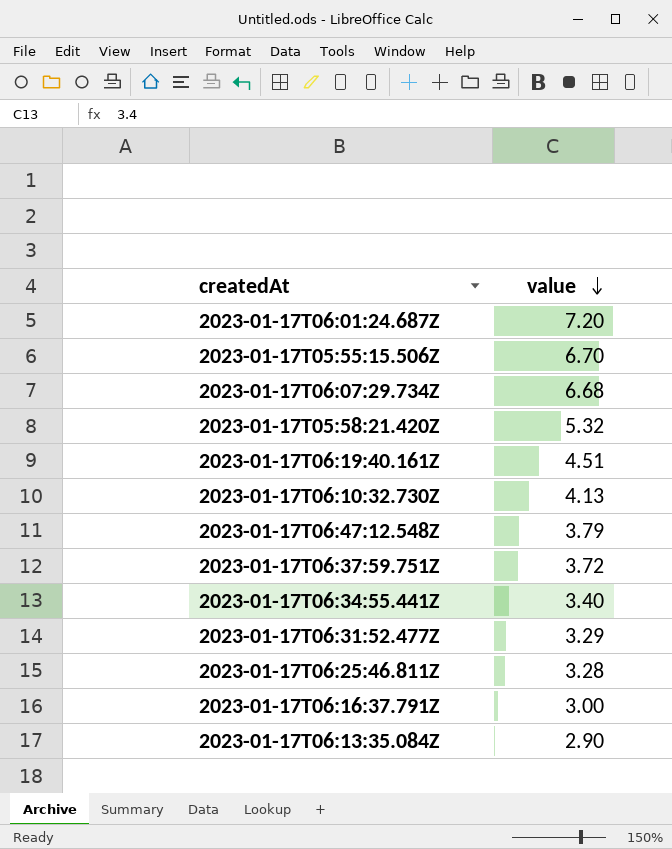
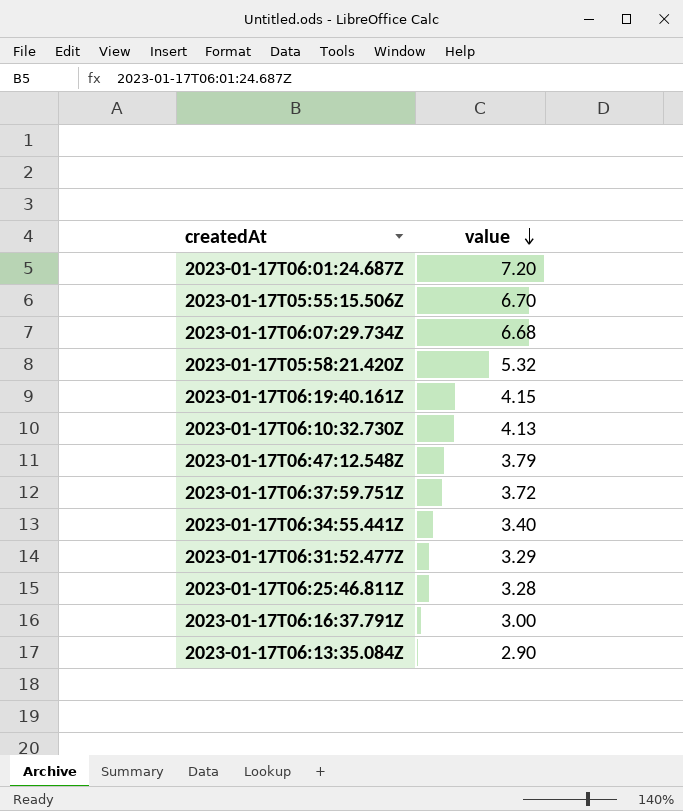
2023-01-17T06:19:40.161Z | value: 4.51 -> 4.15

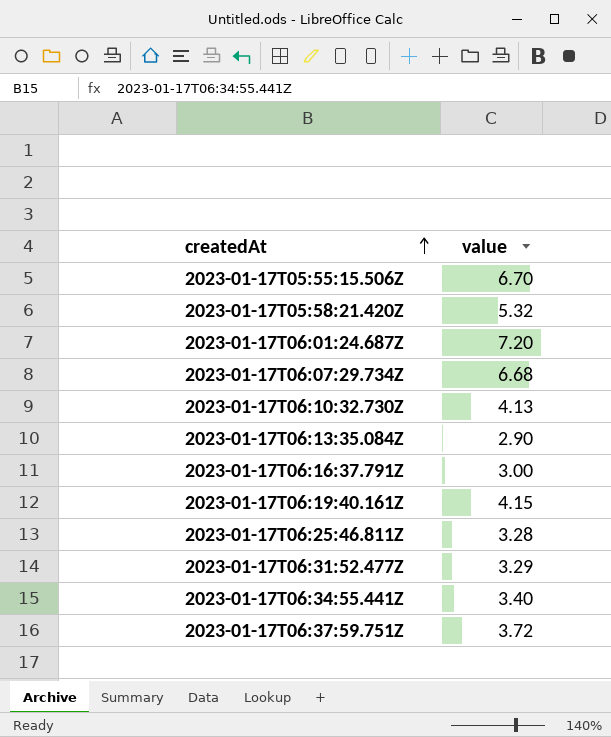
row order: value descending -> createdAt ascending
row 2023-01-17T06:47:12.548Z: 3.79 -> none

